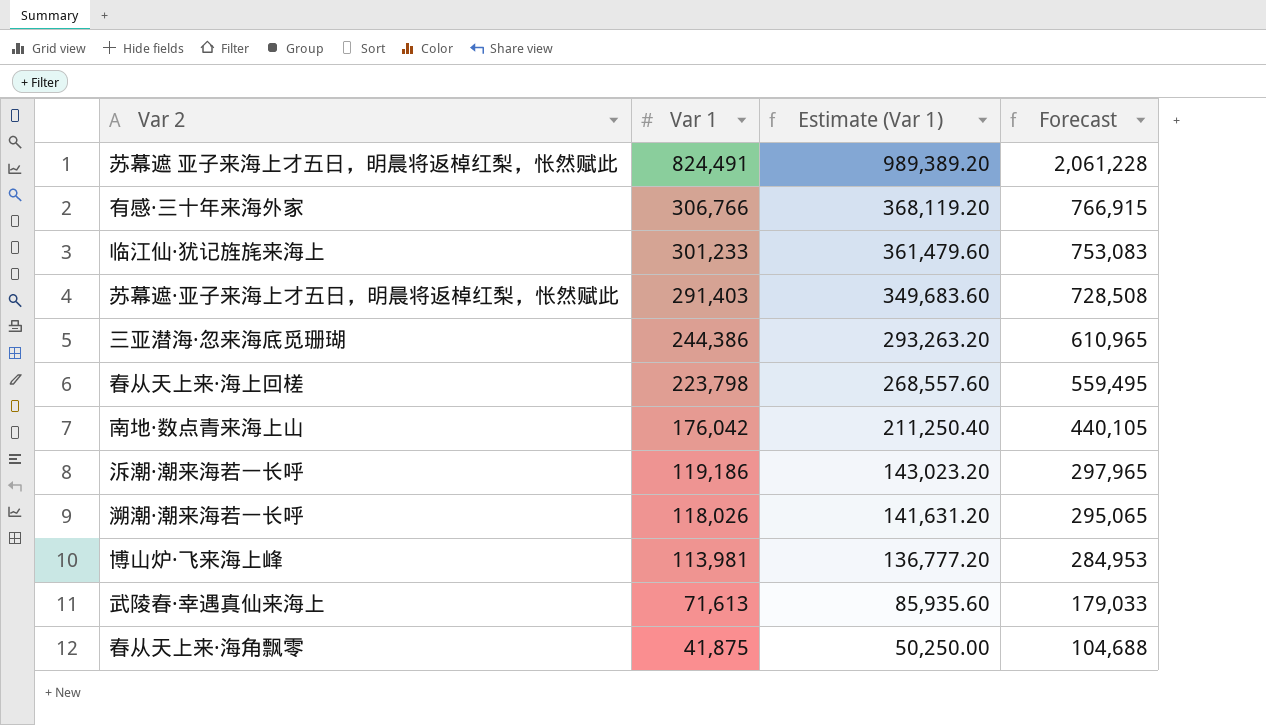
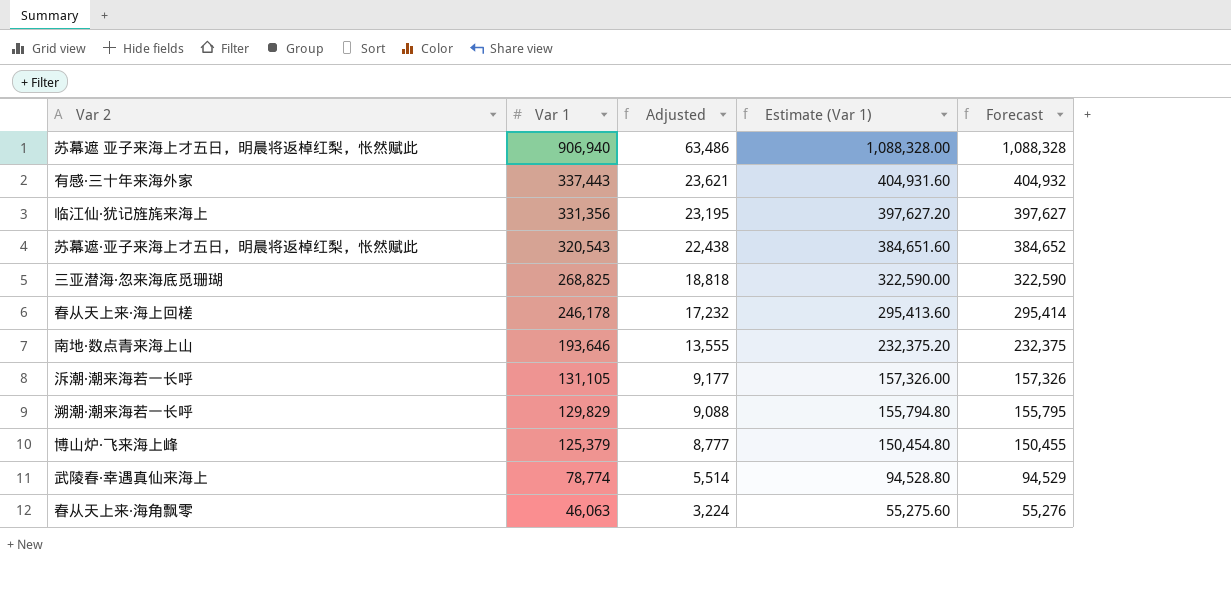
column Adjusted | formula: none -> [Var 1] * 0.07
column Forecast | formula: [Var 1] * 2.5 -> [Var 1] * 1.2
苏幕遮 亚子来海上才五日，明晨将返棹红梨，怅然赋此 | Var 1: 824,491 -> 906,940
苏幕遮 亚子来海上才五日，明晨将返棹红梨，怅然赋此 | Estimate (Var 1): 989,389.20 -> 1,088,328.00
有感·三十年来海外家 | Var 1: 306,766 -> 337,443
有感·三十年来海外家 | Estimate (Var 1): 368,119.20 -> 404,931.60
临江仙·犹记旌旄来海上 | Var 1: 301,233 -> 331,356
临江仙·犹记旌旄来海上 | Estimate (Var 1): 361,479.60 -> 397,627.20
苏幕遮·亚子来海上才五日，明晨将返棹红梨，怅然赋此 | Var 1: 291,403 -> 320,543
苏幕遮·亚子来海上才五日，明晨将返棹红梨，怅然赋此 | Estimate (Var 1): 349,683.60 -> 384,651.60
三亚潜海·忽来海底觅珊瑚 | Var 1: 244,386 -> 268,825
三亚潜海·忽来海底觅珊瑚 | Estimate (Var 1): 293,263.20 -> 322,590.00
春从天上来·海上回槎 | Var 1: 223,798 -> 246,178
春从天上来·海上回槎 | Estimate (Var 1): 268,557.60 -> 295,413.60
南地·数点青来海上山 | Var 1: 176,042 -> 193,646
南地·数点青来海上山 | Estimate (Var 1): 211,250.40 -> 232,375.20
泝潮·潮来海若一长呼 | Var 1: 119,186 -> 131,105
泝潮·潮来海若一长呼 | Estimate (Var 1): 143,023.20 -> 157,326.00
溯潮·潮来海若一长呼 | Var 1: 118,026 -> 129,829
溯潮·潮来海若一长呼 | Estimate (Var 1): 141,631.20 -> 155,794.80
博山炉·飞来海上峰 | Var 1: 113,981 -> 125,379
博山炉·飞来海上峰 | Estimate (Var 1): 136,777.20 -> 150,454.80
武陵春·幸遇真仙来海上 | Var 1: 71,613 -> 78,774
武陵春·幸遇真仙来海上 | Estimate (Var 1): 85,935.60 -> 94,528.80
春从天上来·海角飘零 | Var 1: 41,875 -> 46,063
春从天上来·海角飘零 | Estimate (Var 1): 50,250.00 -> 55,275.60

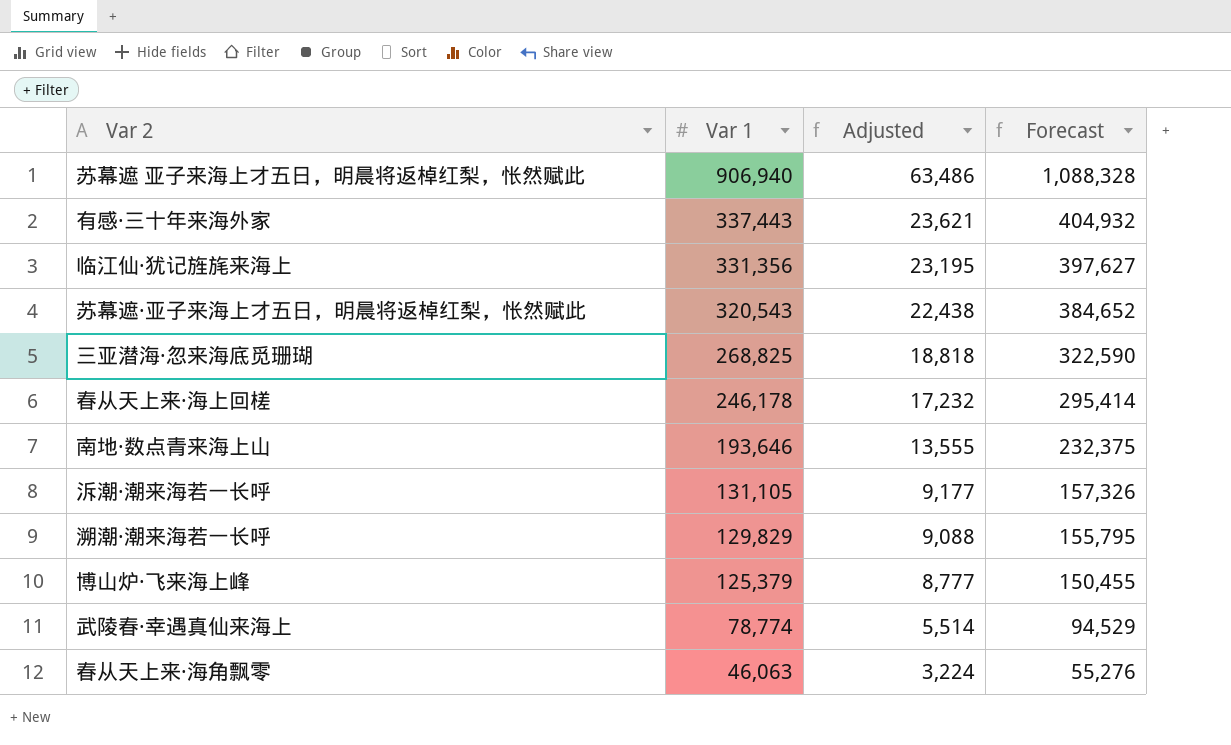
column Estimate (Var 1) | formula: [Var 1] * 1.2 -> none

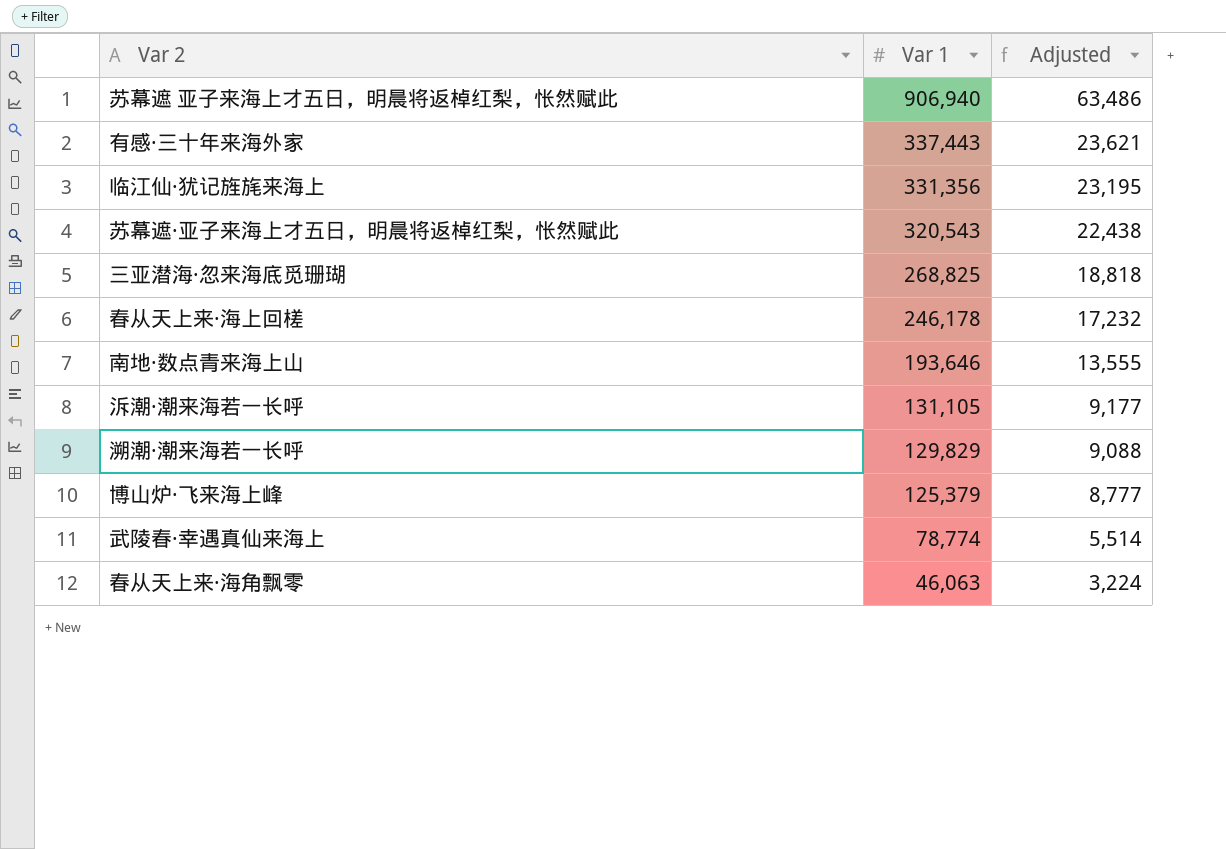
column Forecast | formula: [Var 1] * 1.2 -> none

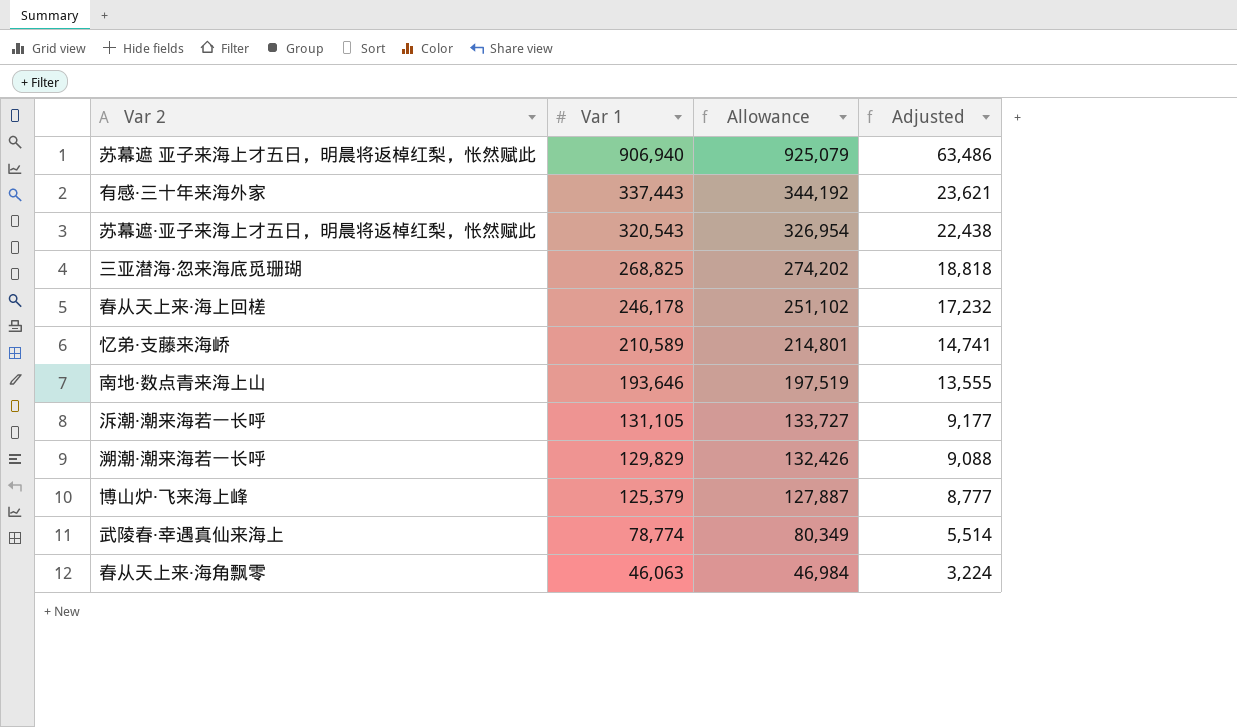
column Allowance | formula: none -> [Var 1] * 1.02
row 临江仙·犹记旌旄来海上: 331,356 | 23,195 -> none
row 忆弟·支藤来海峤: none -> 210,589 | 214,801 | 14,741

